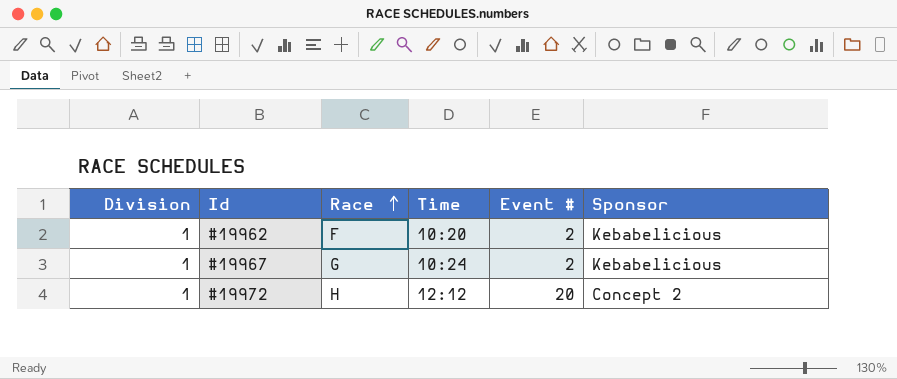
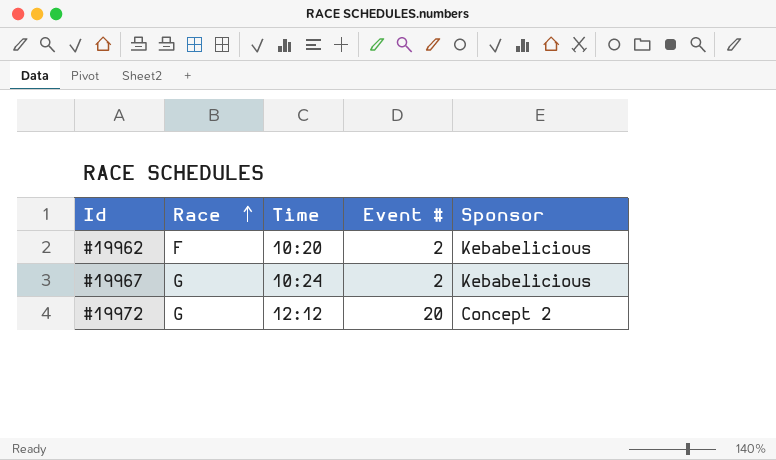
column Division | position: 1 -> none
#19972 | Race: H -> G

